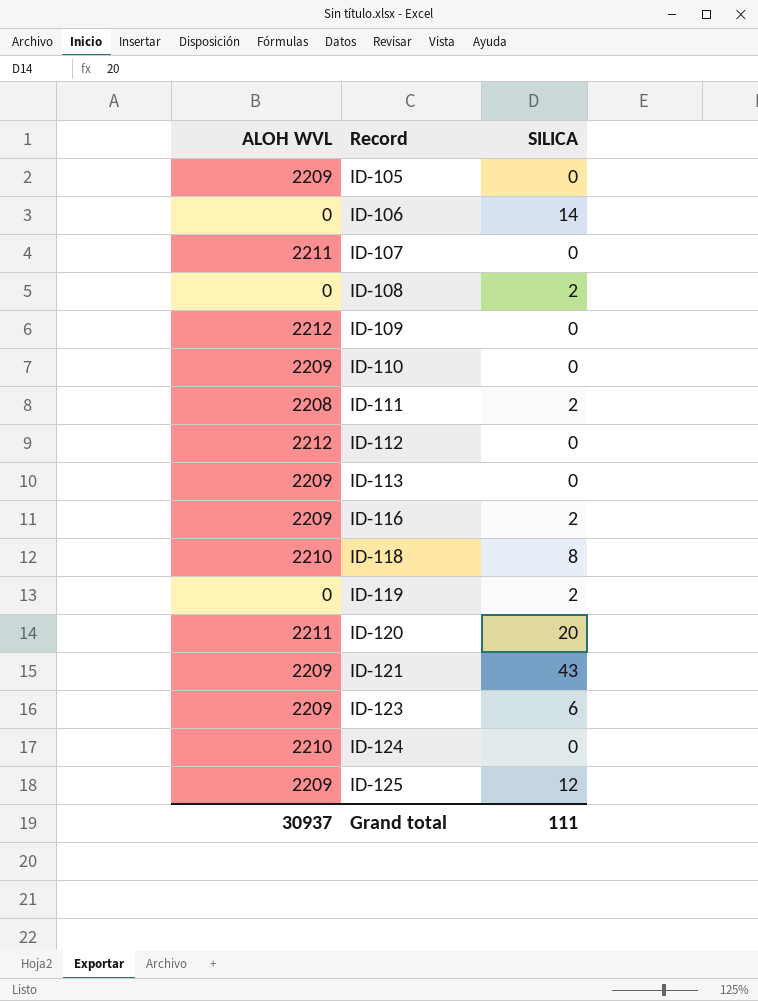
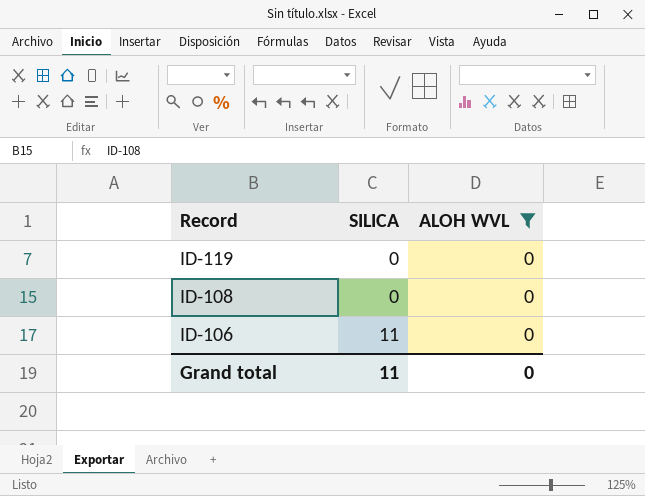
filter: none -> ALOH WVL = 0
row order: Record ascending -> Record descending
column ALOH WVL | position: 1 -> 3
ID-119 | SILICA: 2 -> 0
ID-108 | SILICA: 2 -> 0
ID-106 | SILICA: 14 -> 11
Grand total | SILICA: 111 -> 11
Grand total | ALOH WVL: 30937 -> 0

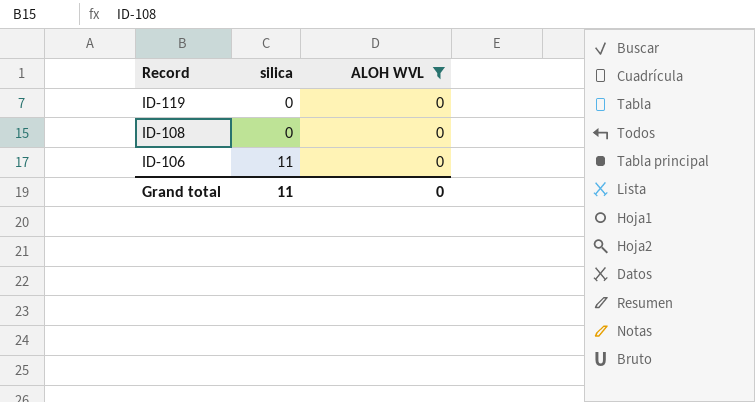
column name: SILICA -> silica

